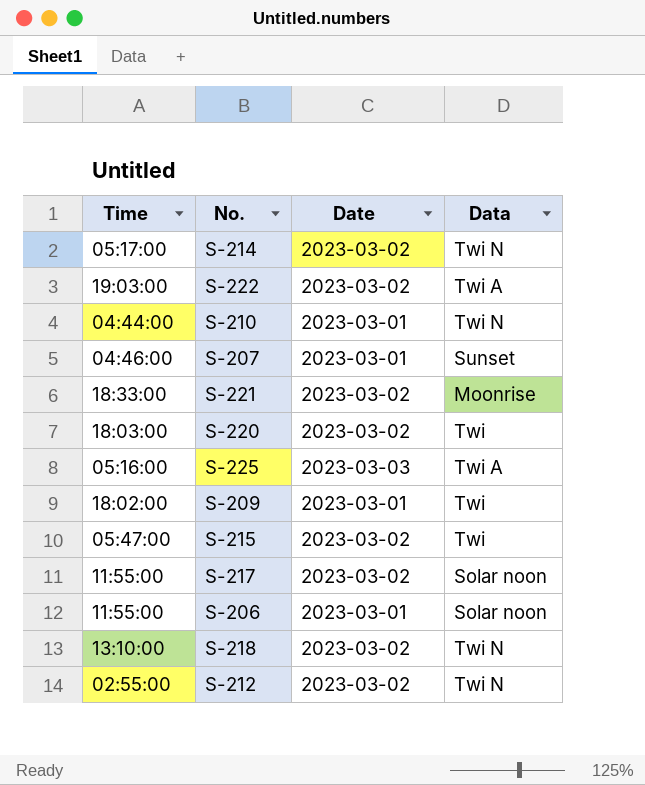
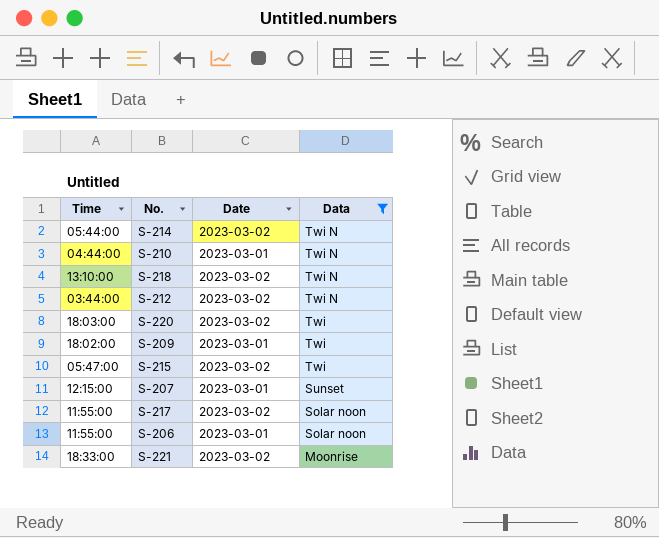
filter: none -> Data != Twi A
row order: none -> Data descending
S-214 | Time: 05:17:00 -> 05:44:00
S-212 | Time: 02:55:00 -> 03:44:00
S-207 | Time: 04:46:00 -> 12:15:00

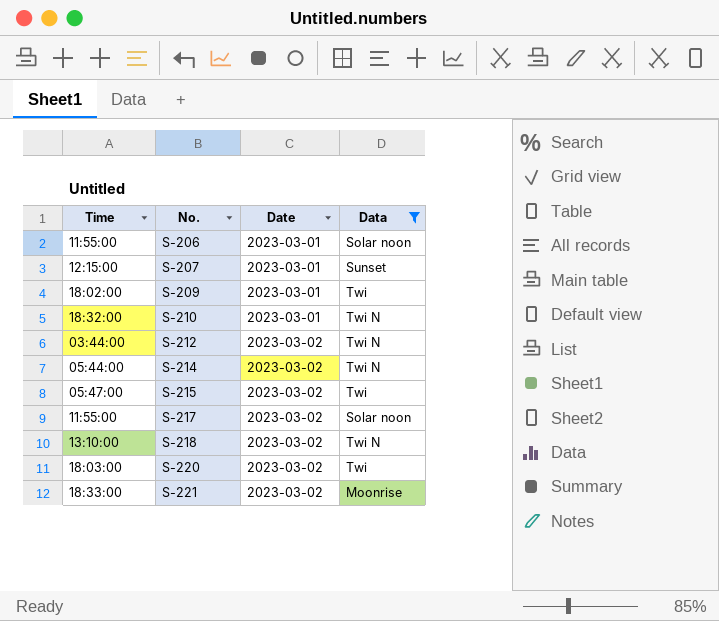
row order: Data descending -> No. ascending
S-210 | Time: 04:44:00 -> 18:32:00

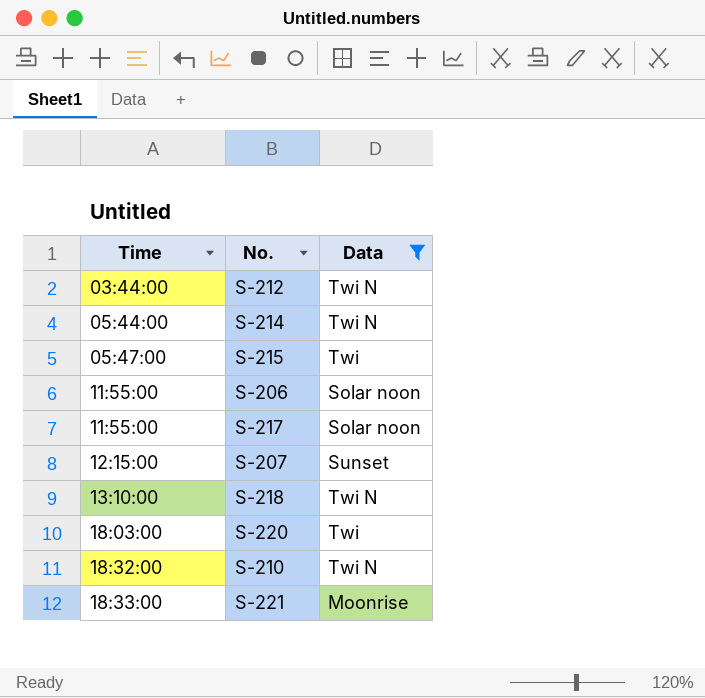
row order: No. ascending -> Time ascending
column Date | position: 3 -> none
row S-209: 18:02:00 | 2023-03-01 | Twi -> none

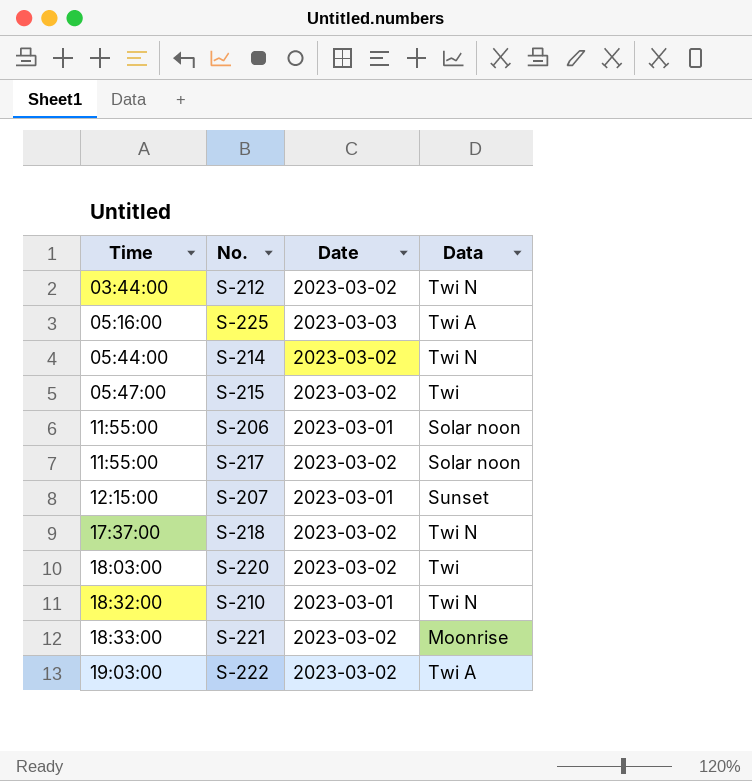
filter: Data != Twi A -> none
column Date | position: none -> 3
S-218 | Time: 13:10:00 -> 17:37:00

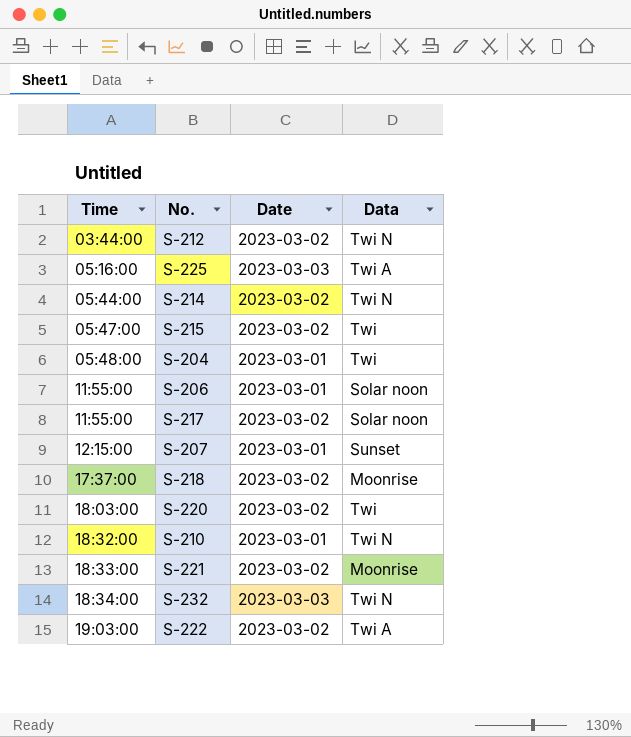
row S-204: none -> 05:48:00 | 2023-03-01 | Twi
S-218 | Data: Twi N -> Moonrise
row S-232: none -> 18:34:00 | 2023-03-03 | Twi N

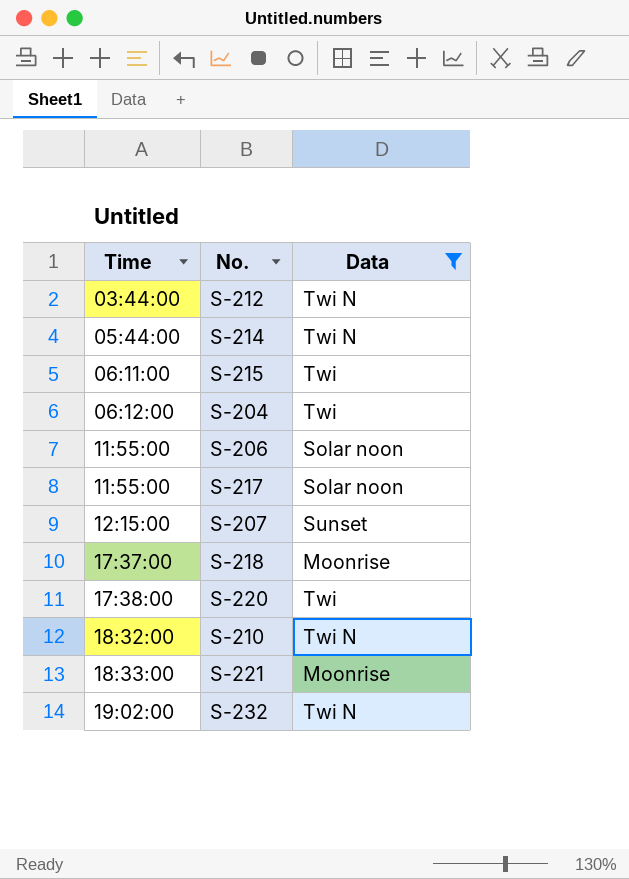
filter: none -> Data != Twi A
column Date | position: 3 -> none
S-215 | Time: 05:47:00 -> 06:11:00
S-204 | Time: 05:48:00 -> 06:12:00
S-220 | Time: 18:03:00 -> 17:38:00
S-232 | Time: 18:34:00 -> 19:02:00

